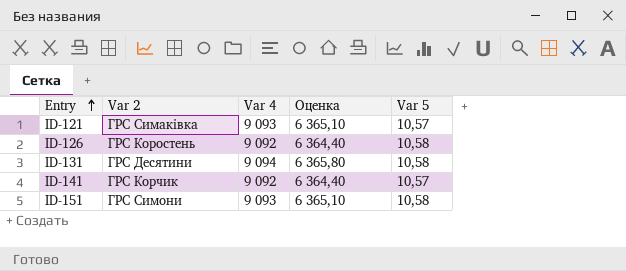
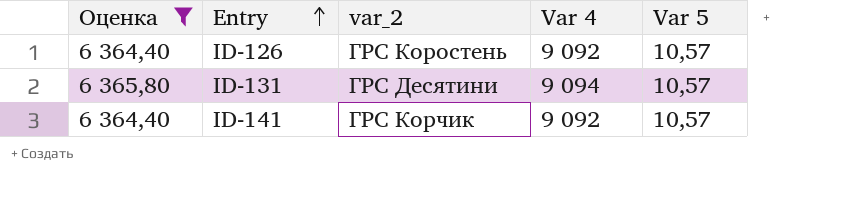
filter: none -> Оценка != 6 365,10
column Оценка | position: 4 -> 1
column name: Var 2 -> var_2
ID-126 | Var 5: 10,58 -> 10,57
ID-131 | Var 5: 10,58 -> 10,57

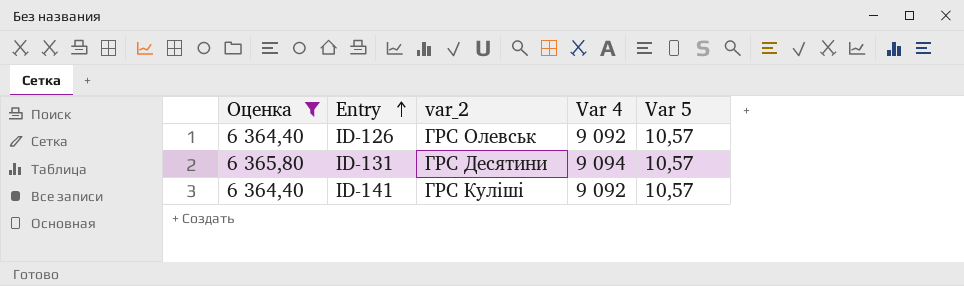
ID-126 | var_2: ГРС Коростень -> ГРС Олевськ
ID-141 | var_2: ГРС Корчик -> ГРС Куліші

